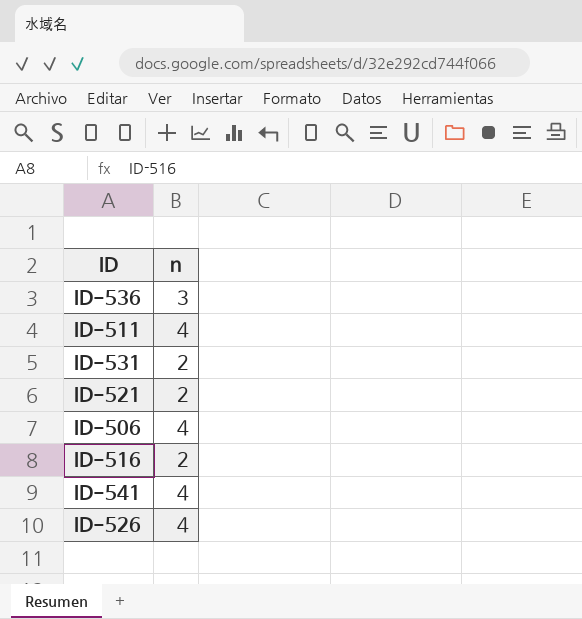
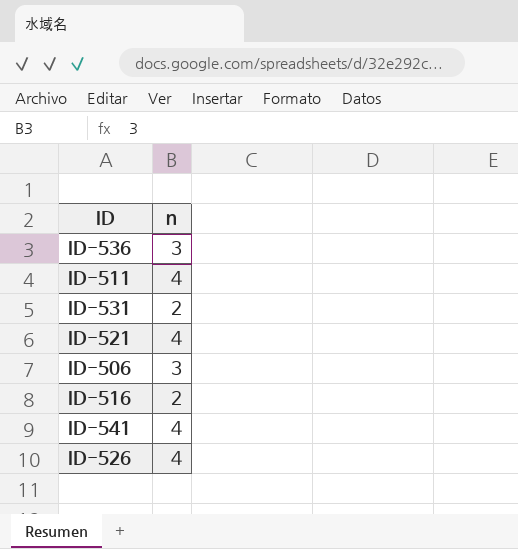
ID-521 | ｎ: 2 -> 4
ID-506 | ｎ: 4 -> 3

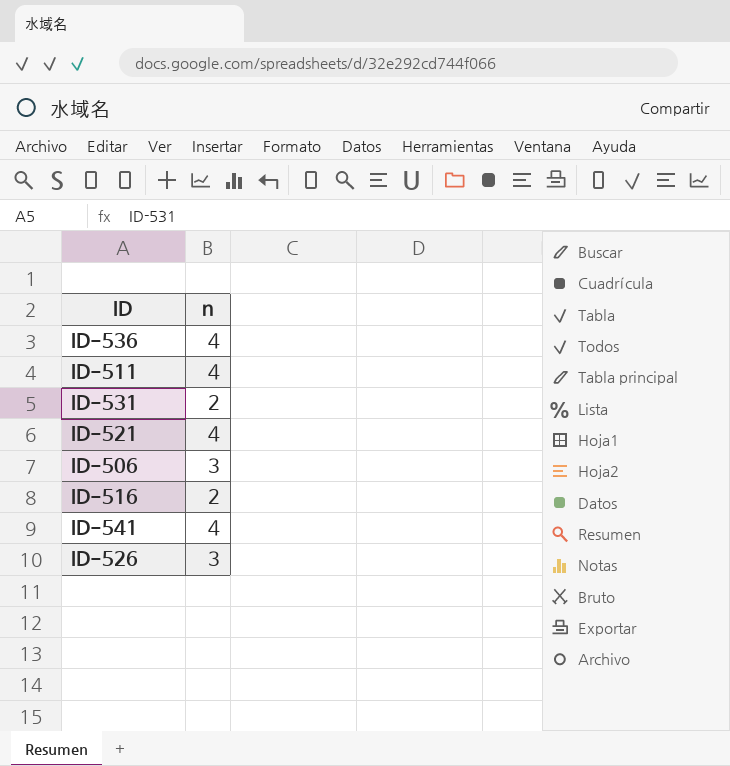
ID-536 | ｎ: 3 -> 4
ID-526 | ｎ: 4 -> 3

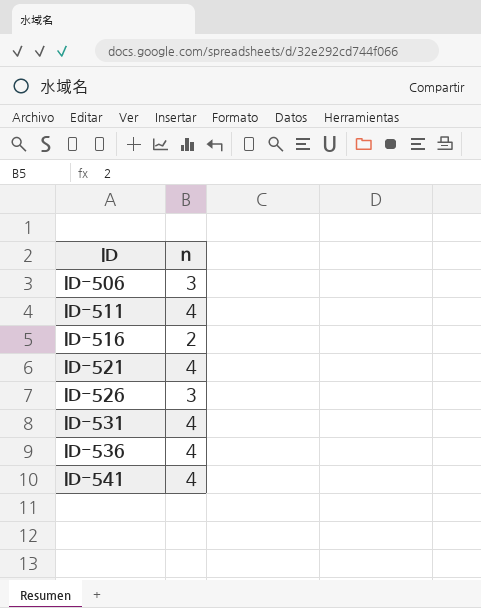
row order: none -> ID ascending
ID-531 | ｎ: 2 -> 4

